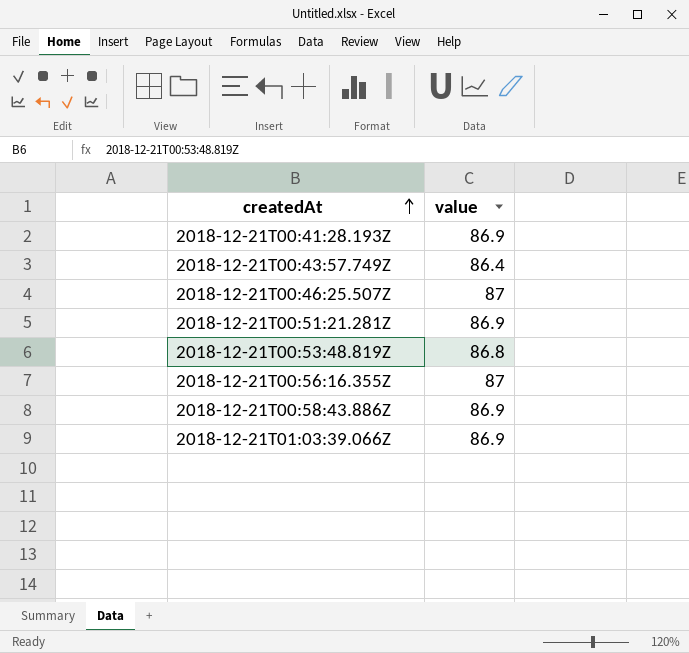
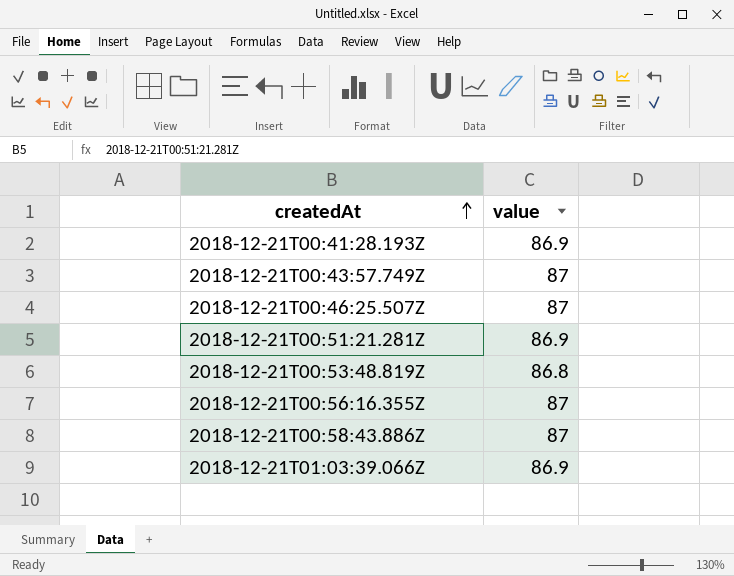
2018-12-21T00:43:57.749Z | value: 86.4 -> 87
2018-12-21T00:58:43.886Z | value: 86.9 -> 87

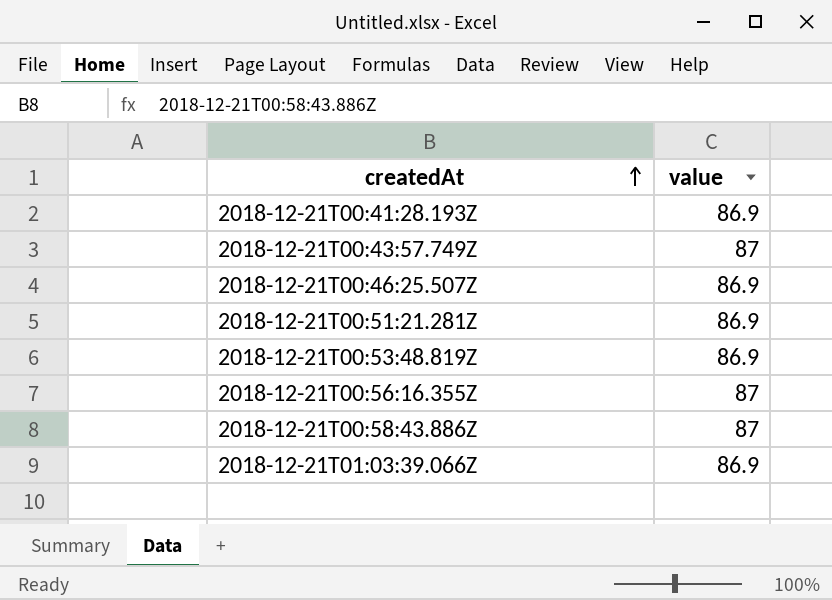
2018-12-21T00:46:25.507Z | value: 87 -> 86.9
2018-12-21T00:53:48.819Z | value: 86.8 -> 86.9

